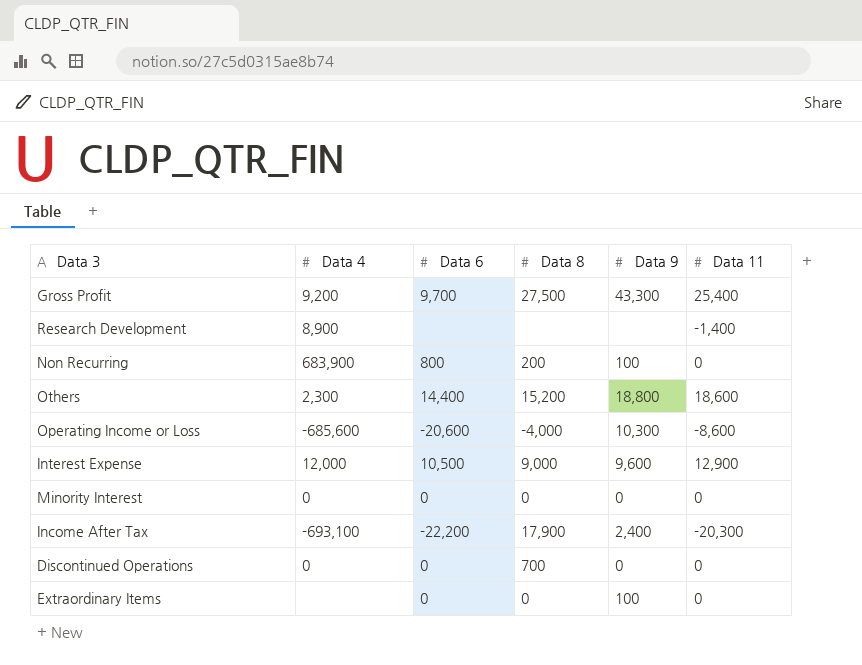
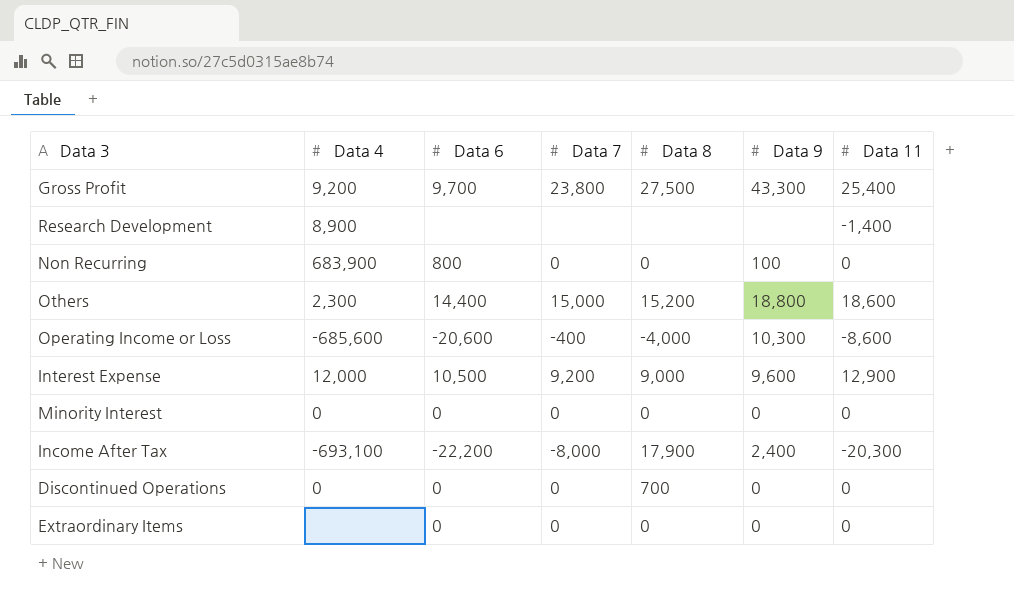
column Data 7 | position: none -> 4
Non Recurring | Data 8: 200 -> 0
Extraordinary Items | Data 9: 100 -> 0

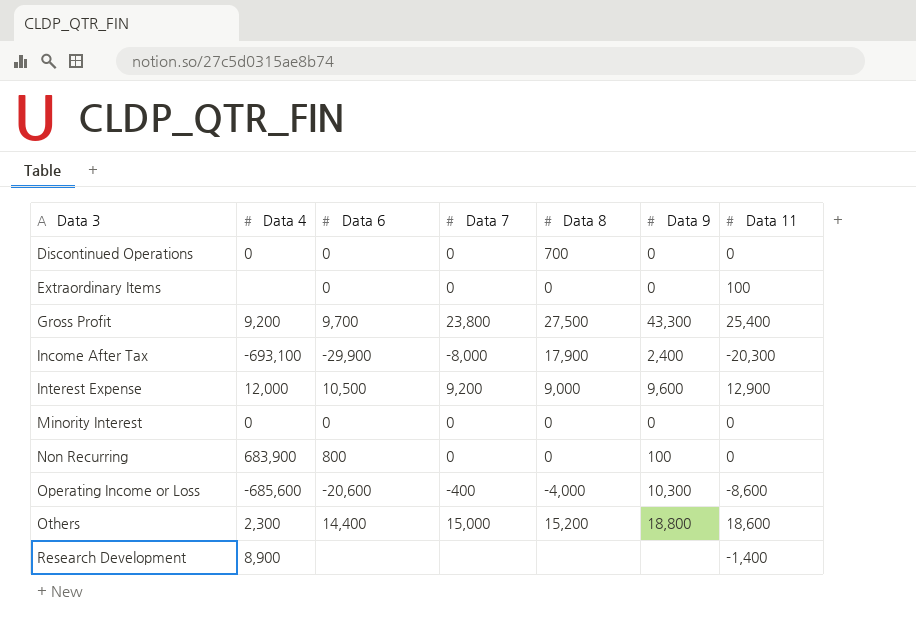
row order: none -> Data 3 ascending
Extraordinary Items | Data 11: 0 -> 100
Income After Tax | Data 6: -22,200 -> -29,900

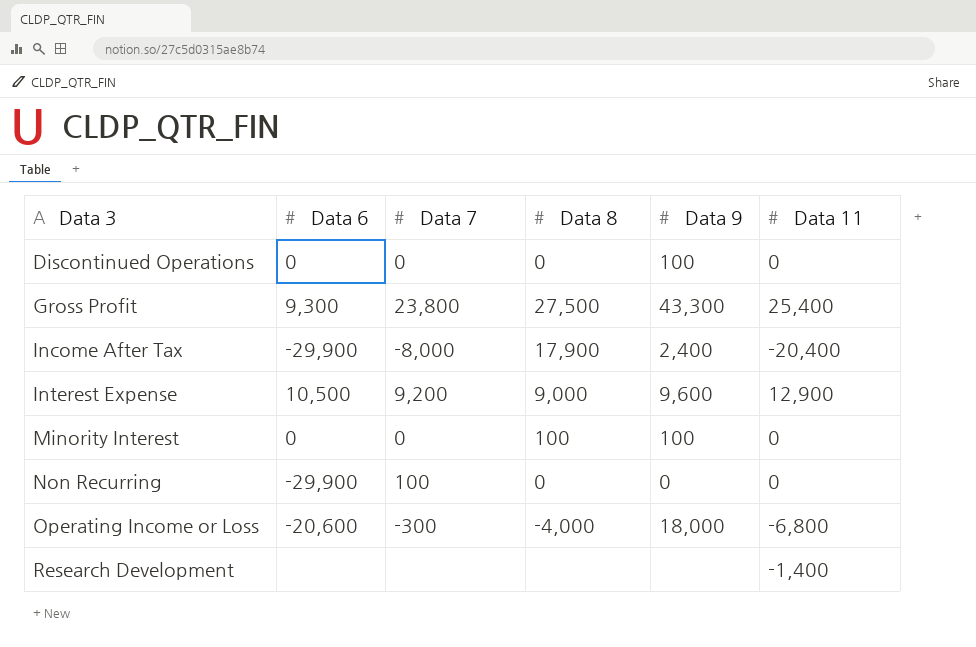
column Data 4 | position: 2 -> none
row Extraordinary Items: none | 0 | 0 | 0 | 0 | 100 -> none
row Others: 2,300 | 14,400 | 15,000 | 15,200 | 18,800 | 18,600 -> none
Discontinued Operations | Data 8: 700 -> 0
Discontinued Operations | Data 9: 0 -> 100
Gross Profit | Data 6: 9,700 -> 9,300
Income After Tax | Data 11: -20,300 -> -20,400
Minority Interest | Data 8: 0 -> 100
Minority Interest | Data 9: 0 -> 100
Non Recurring | Data 6: 800 -> -29,900
Non Recurring | Data 7: 0 -> 100
Non Recurring | Data 9: 100 -> 0
Operating Income or Loss | Data 7: -400 -> -300
Operating Income or Loss | Data 9: 10,300 -> 18,000
Operating Income or Loss | Data 11: -8,600 -> -6,800

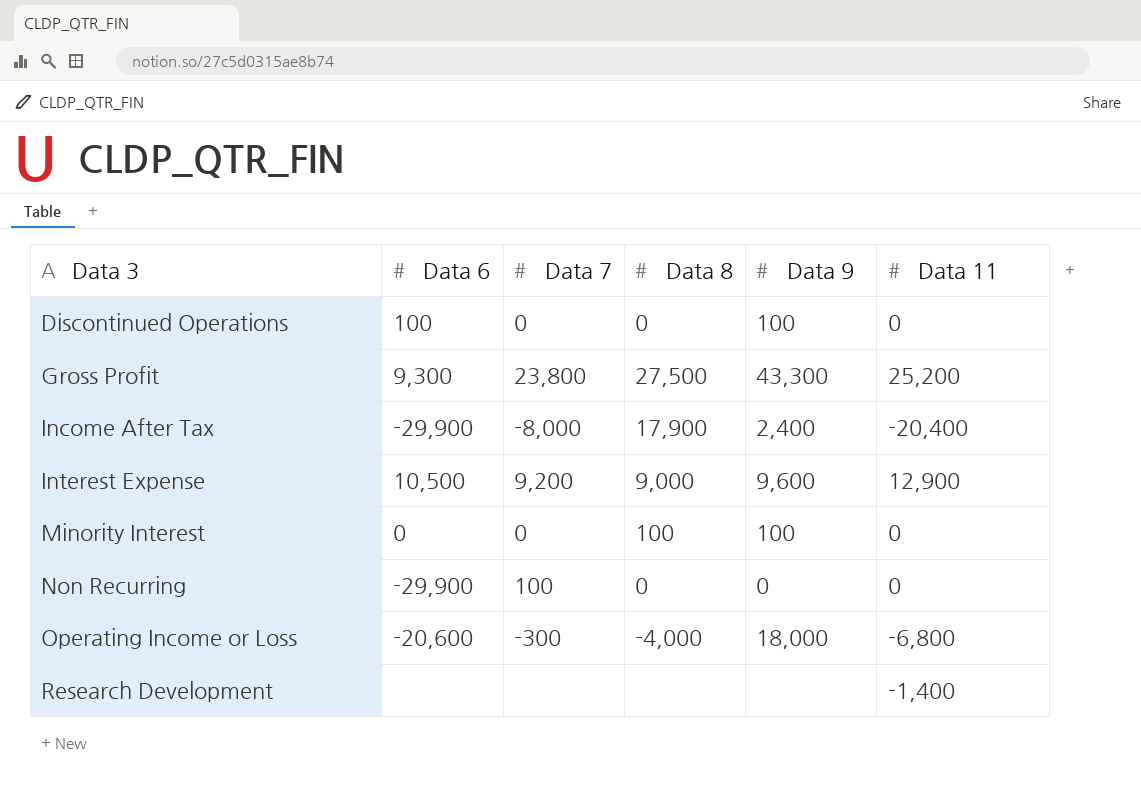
Discontinued Operations | Data 6: 0 -> 100
Gross Profit | Data 11: 25,400 -> 25,200

